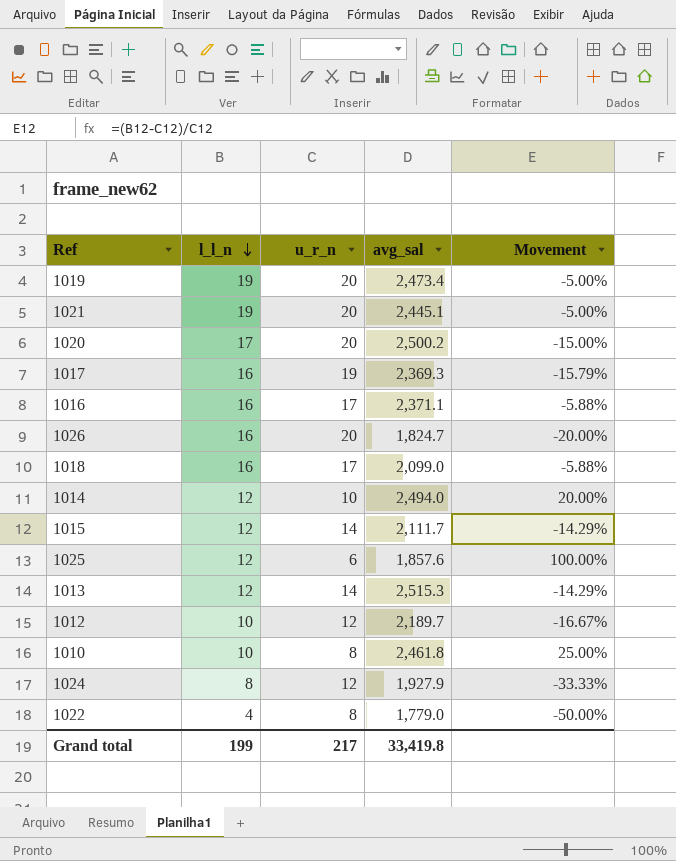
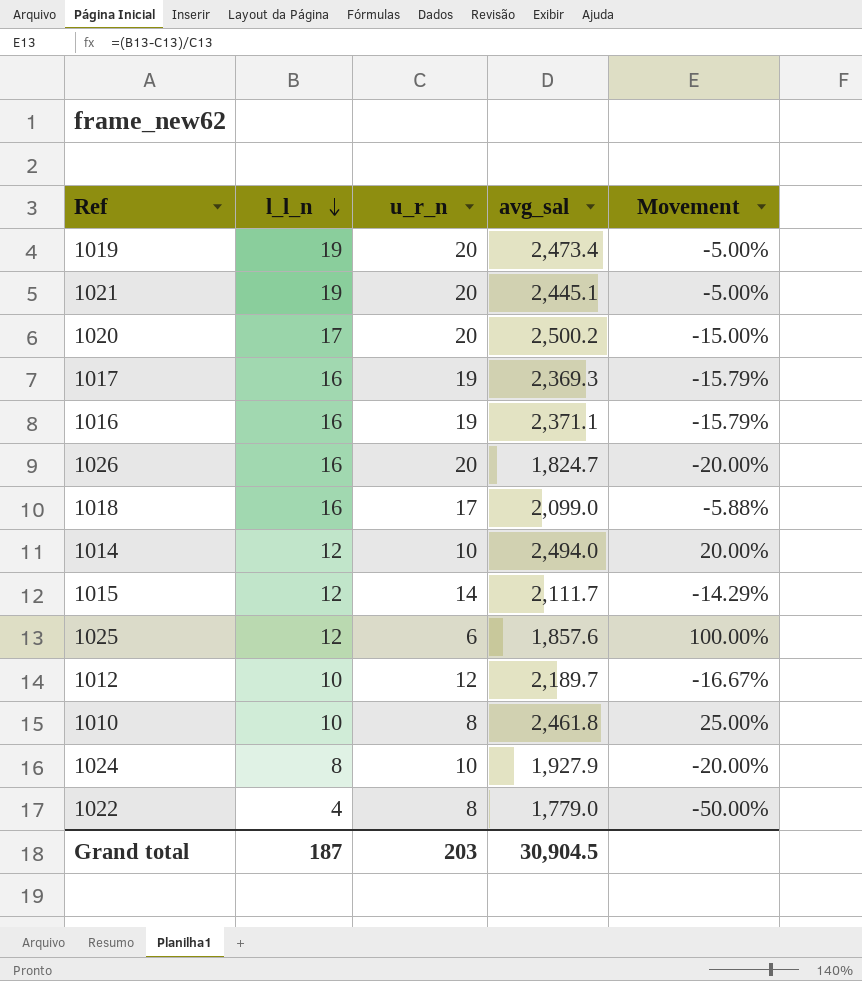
row 1013: 12 | 14 | 2,515.3 | -14.29% -> none
1016 | u_r_n: 17 -> 19
1016 | Movement: -5.88% -> -15.79%
1024 | u_r_n: 12 -> 10
1024 | Movement: -33.33% -> -20.00%
Grand total | l_l_n: 199 -> 187
Grand total | u_r_n: 217 -> 203
Grand total | avg_sal: 33,419.8 -> 30,904.5

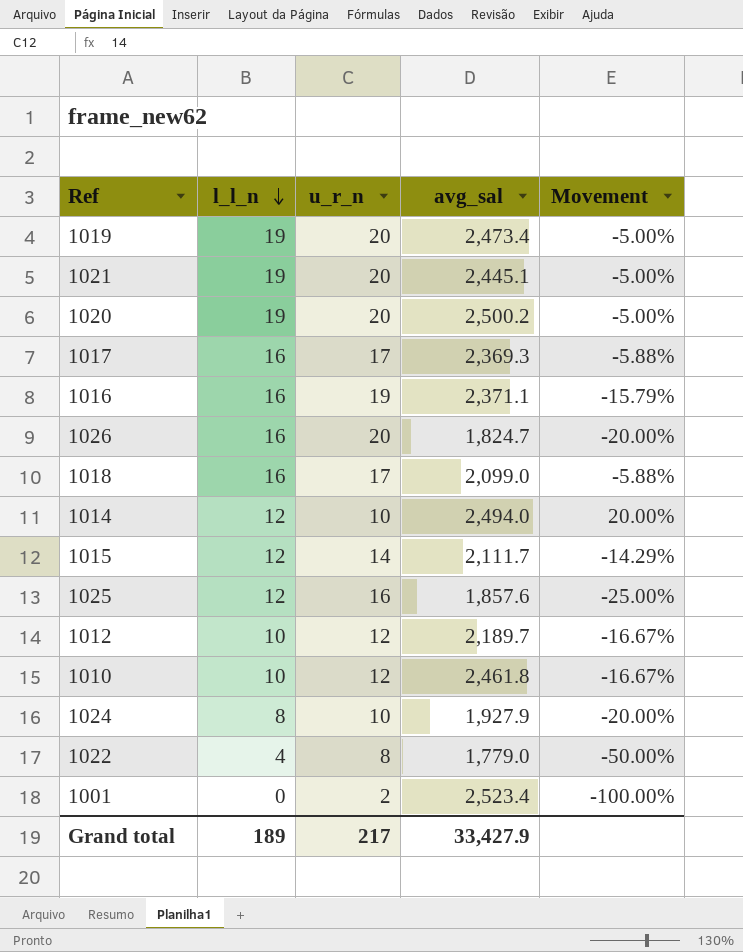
1020 | l_l_n: 17 -> 19
1020 | Movement: -15.00% -> -5.00%
1017 | u_r_n: 19 -> 17
1017 | Movement: -15.79% -> -5.88%
1025 | u_r_n: 6 -> 16
1025 | Movement: 100.00% -> -25.00%
1010 | u_r_n: 8 -> 12
1010 | Movement: 25.00% -> -16.67%
row 1001: none -> 0 | 2 | 2,523.4 | -100.00%
Grand total | l_l_n: 187 -> 189
Grand total | u_r_n: 203 -> 217
Grand total | avg_sal: 30,904.5 -> 33,427.9

